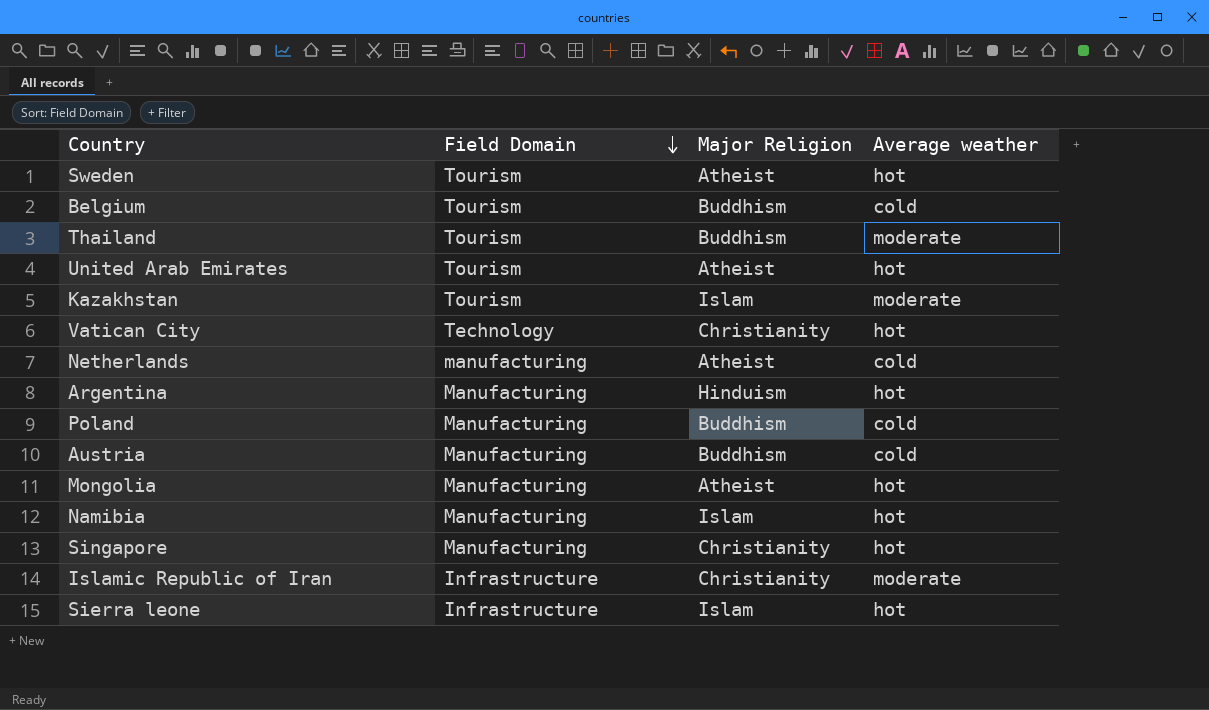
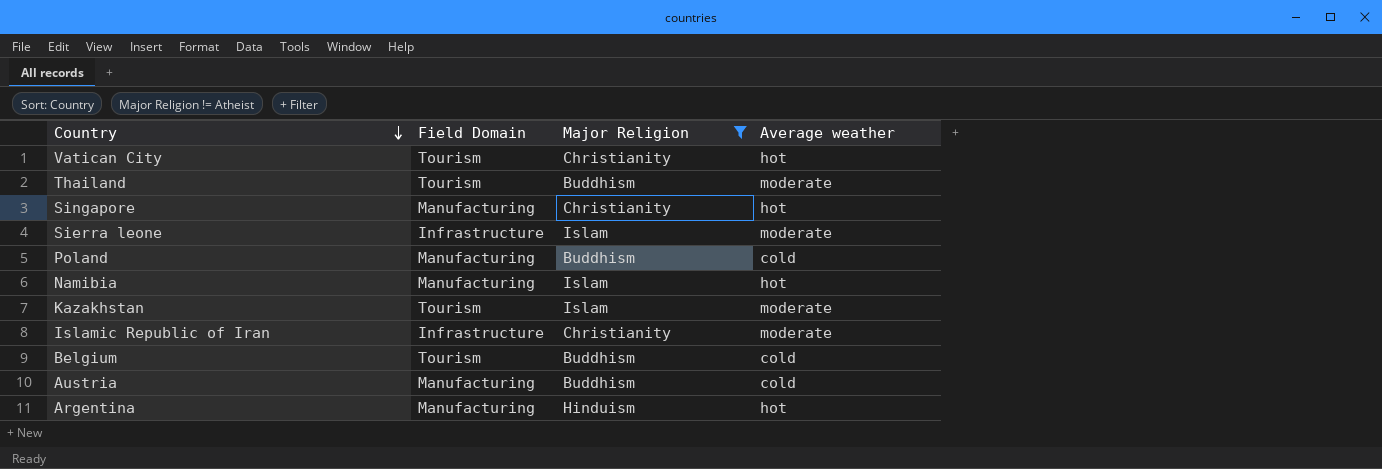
filter: none -> Major Religion != Atheist
row order: Field Domain descending -> Country descending
Vatican City | Field Domain: Technology -> Tourism
Sierra leone | Average weather: hot -> moderate

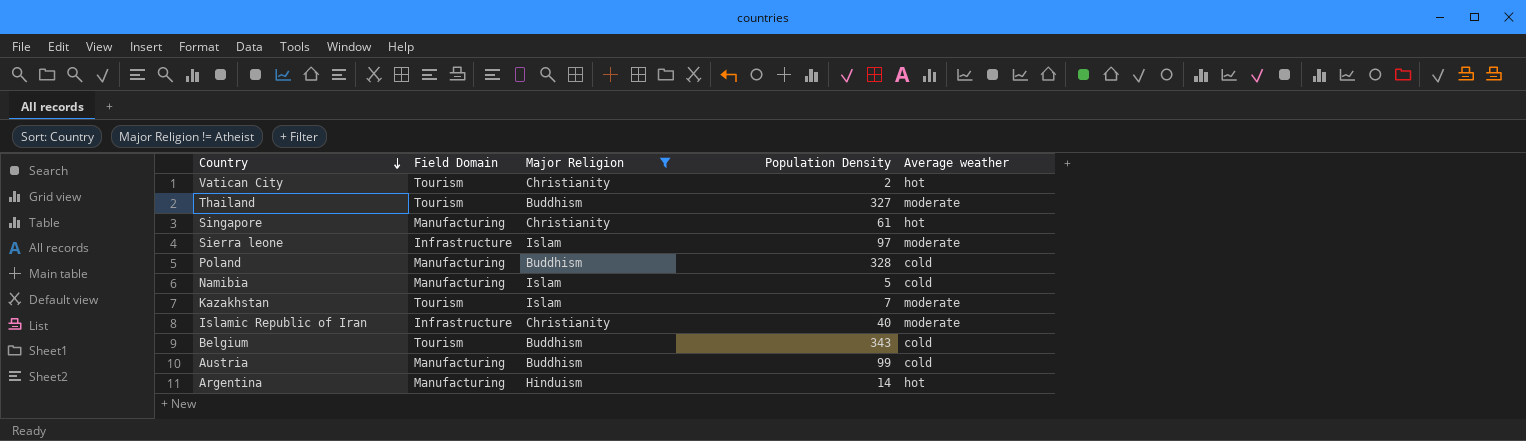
column Population Density | position: none -> 4
Namibia | Average weather: hot -> cold

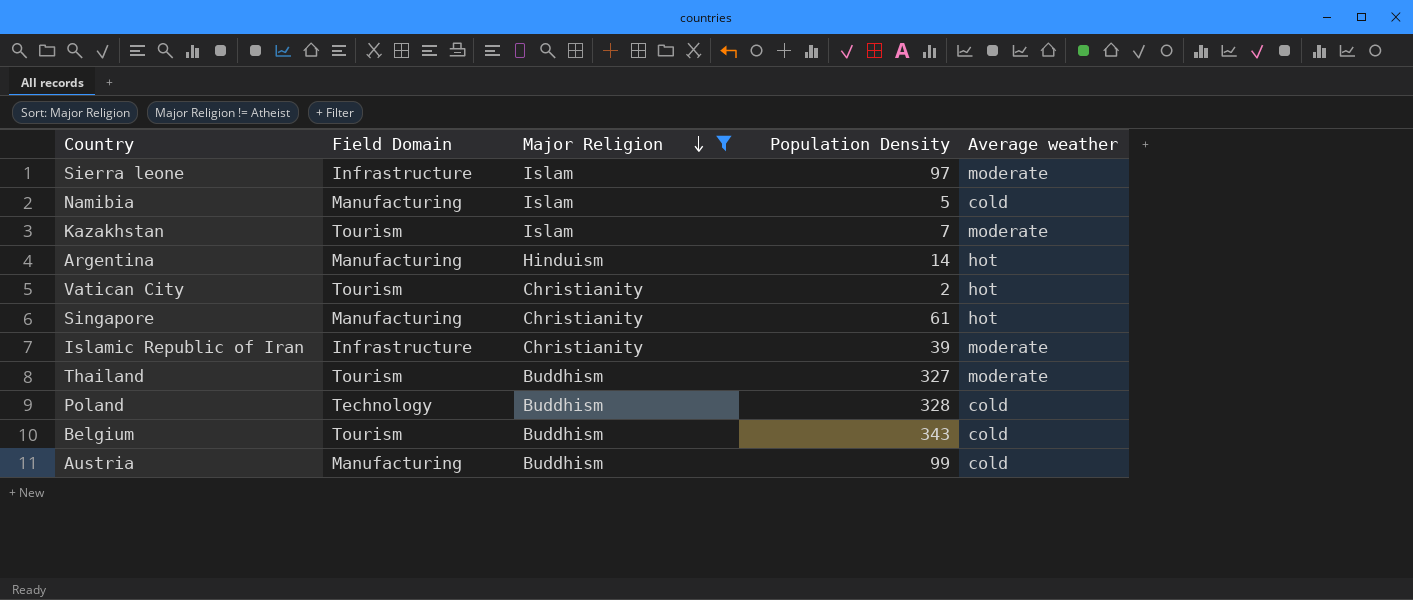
row order: Country descending -> Major Religion descending
Islamic Republic of Iran | Population Density: 40 -> 39
Poland | Field Domain: Manufacturing -> Technology

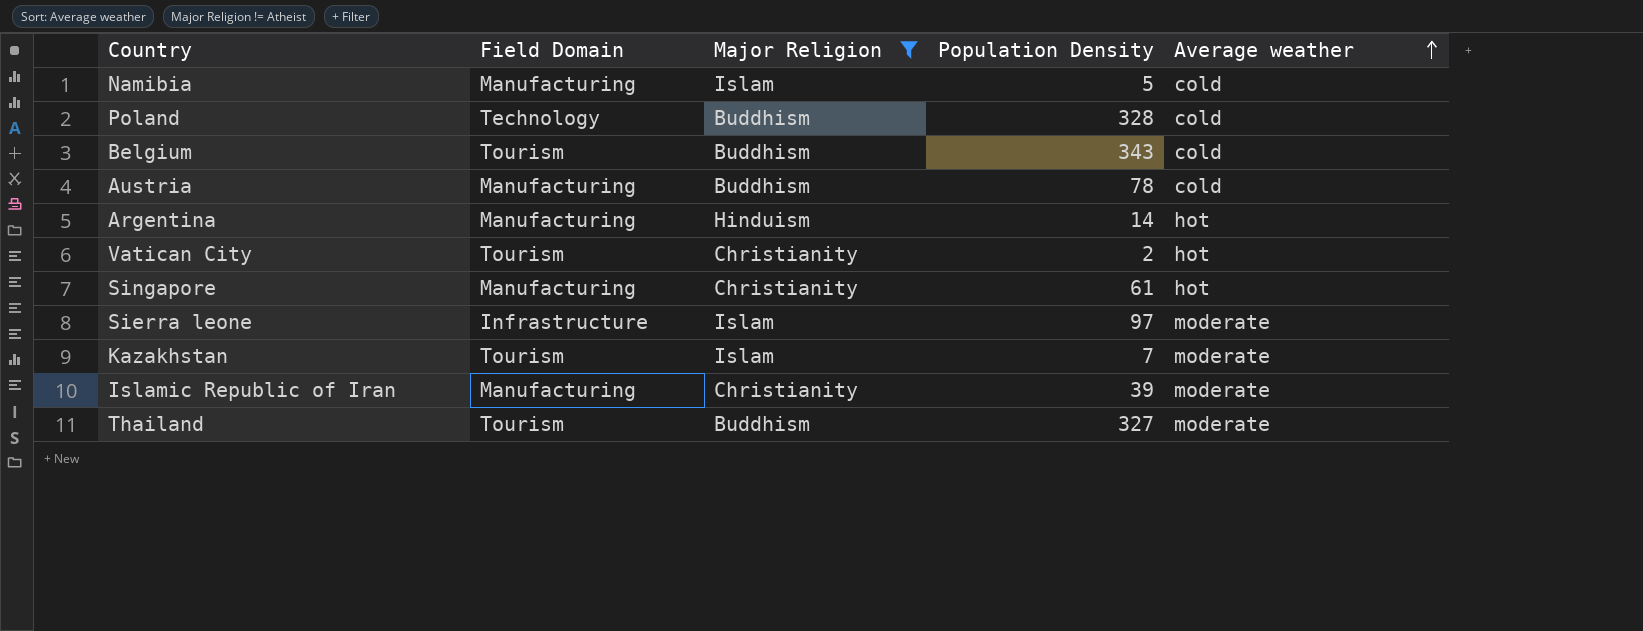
row order: Major Religion descending -> Average weather ascending
Austria | Population Density: 99 -> 78
Islamic Republic of Iran | Field Domain: Infrastructure -> Manufacturing

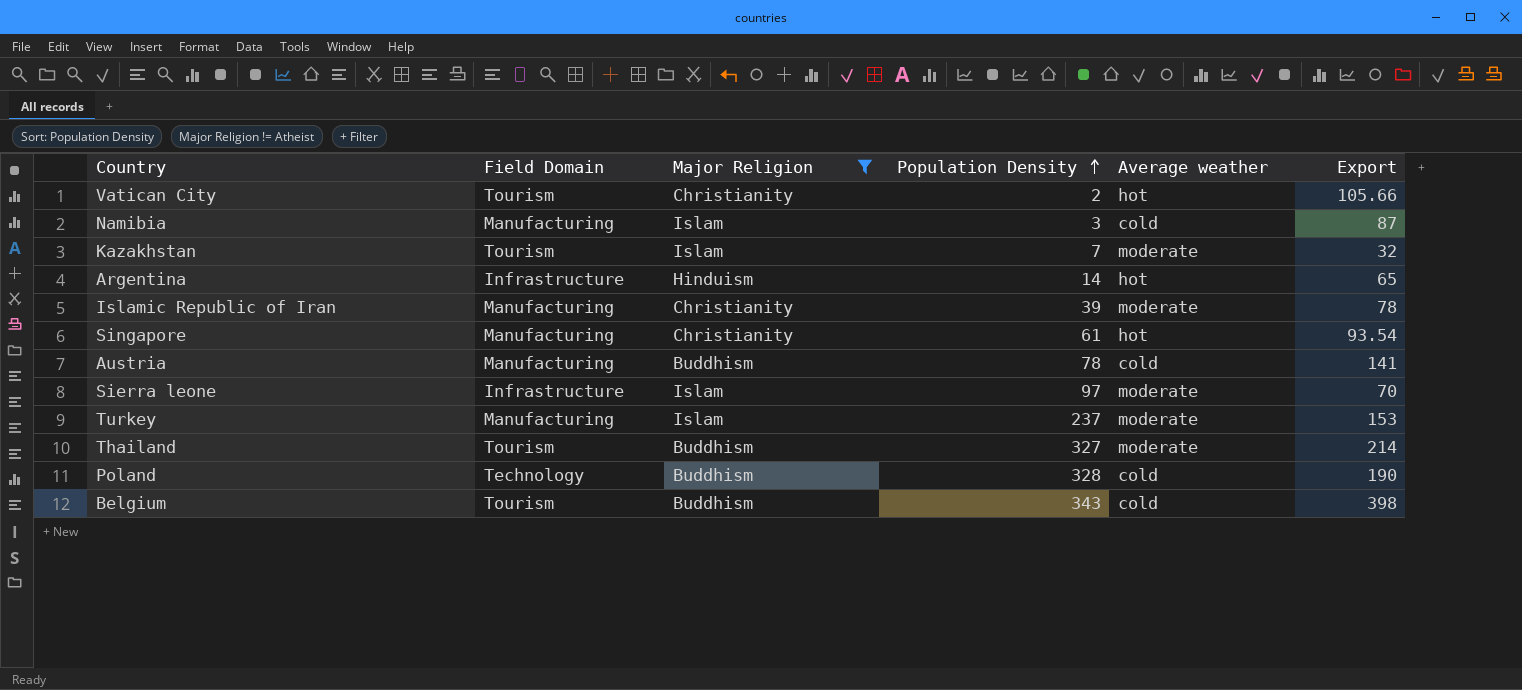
row order: Average weather ascending -> Population Density ascending
column Export | position: none -> 6
Namibia | Population Density: 5 -> 3
Argentina | Field Domain: Manufacturing -> Infrastructure
row Turkey: none -> Manufacturing | Islam | 237 | moderate | 153

